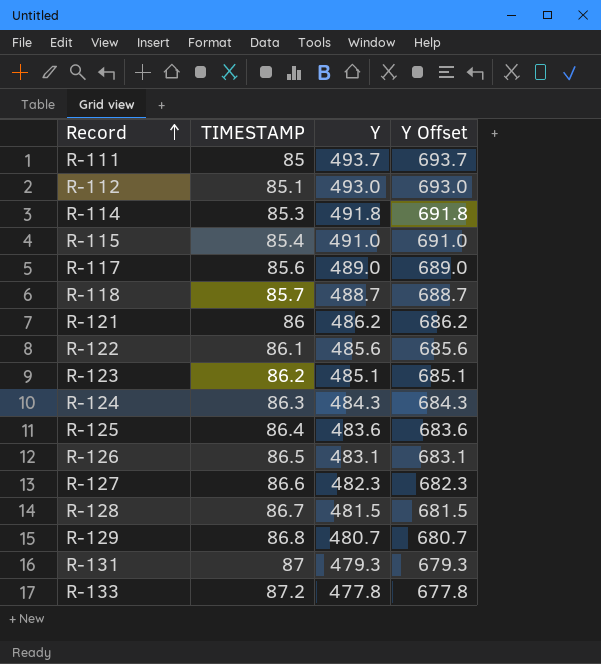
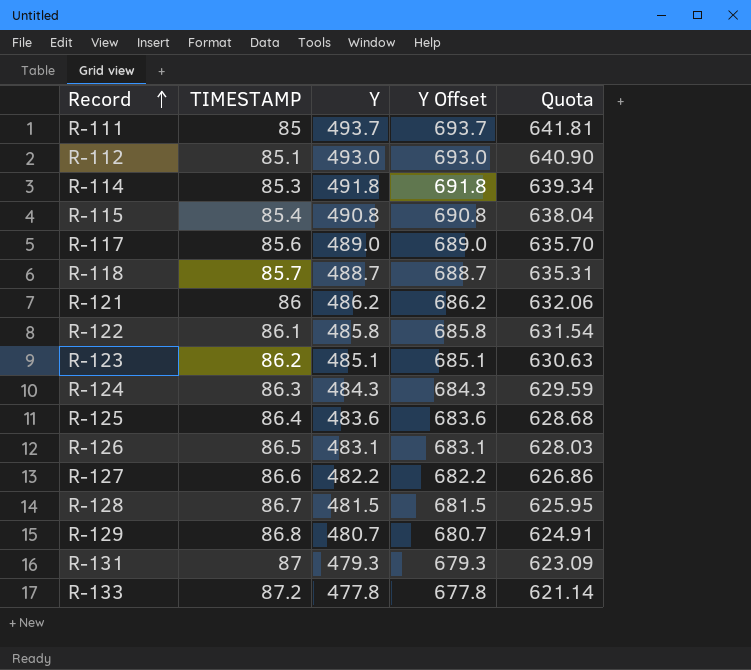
column Quota | formula: none -> [Y] * 1.3
R-115 | Y: 491.0 -> 490.8
R-115 | Y Offset: 691.0 -> 690.8
R-122 | Y: 485.6 -> 485.8
R-122 | Y Offset: 685.6 -> 685.8
R-127 | Y: 482.3 -> 482.2
R-127 | Y Offset: 682.3 -> 682.2

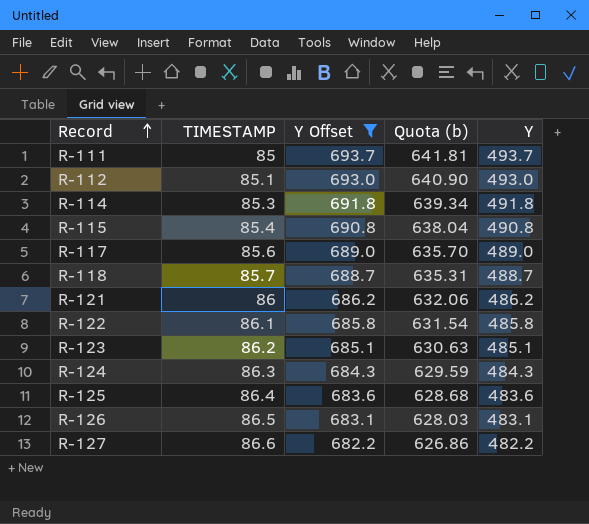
filter: none -> Y Offset >= 682.2
column name: Quota -> Quota (b)
column Y | position: 3 -> 5

